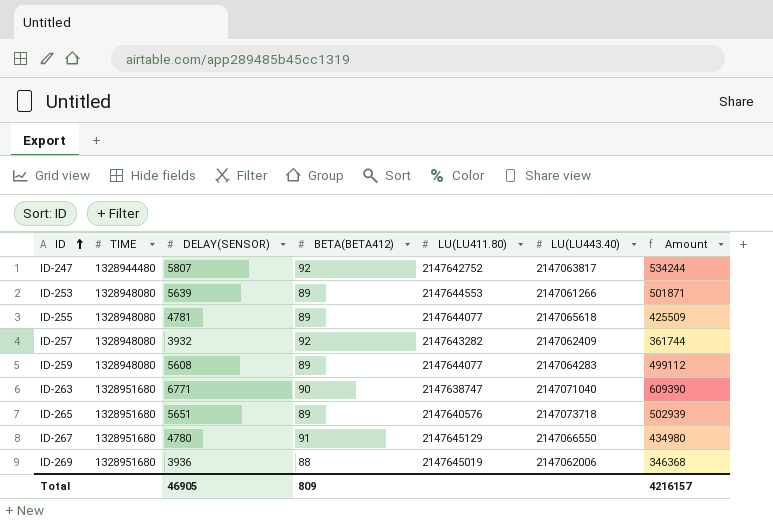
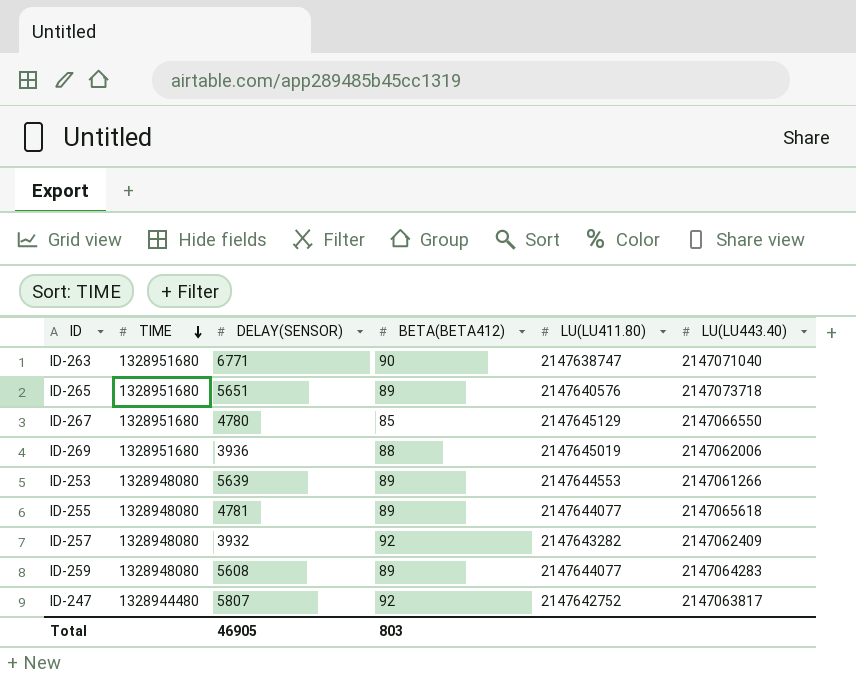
row order: ID ascending -> TIME descending
column Amount | formula: [DELAY(SENSOR)] * [BETA(BETA412)] -> none
ID-267 | BETA(BETA412): 91 -> 85
Total | BETA(BETA412): 809 -> 803

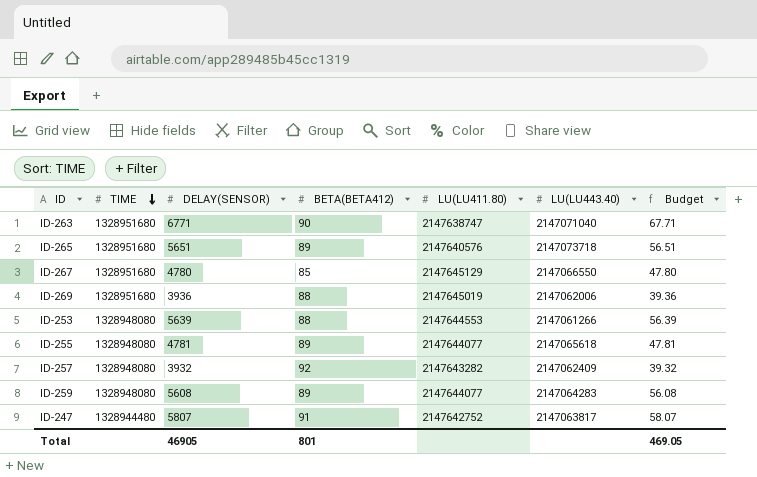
column Budget | formula: none -> [DELAY(SENSOR)] * 0.01
ID-253 | BETA(BETA412): 89 -> 88
ID-247 | BETA(BETA412): 92 -> 91
Total | BETA(BETA412): 803 -> 801

